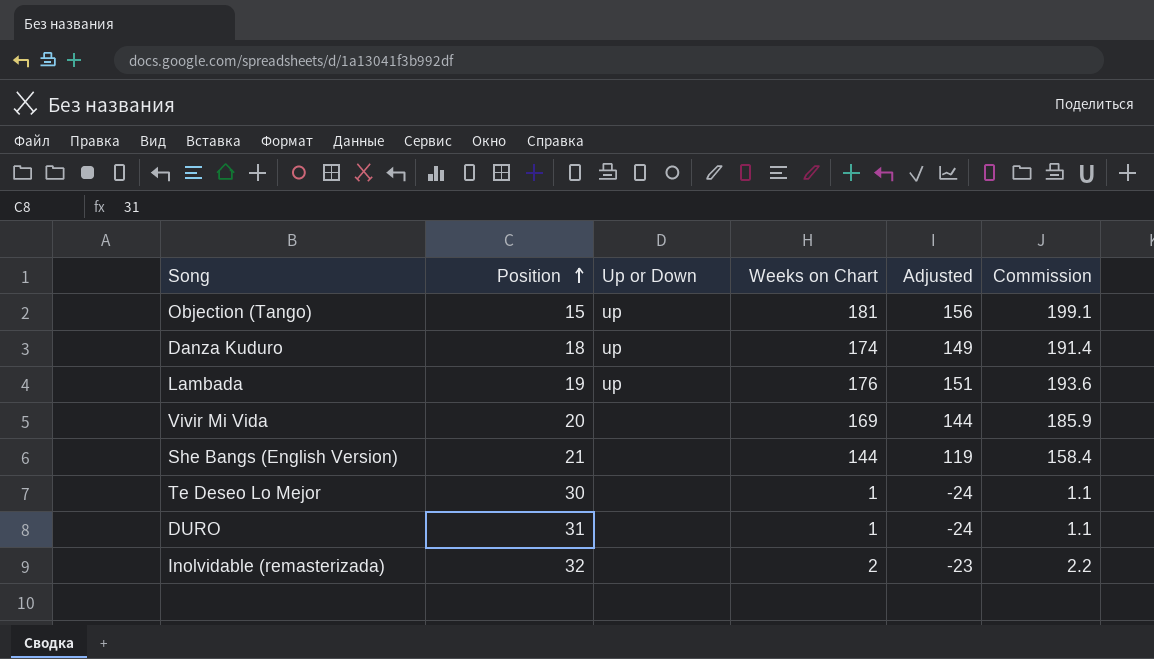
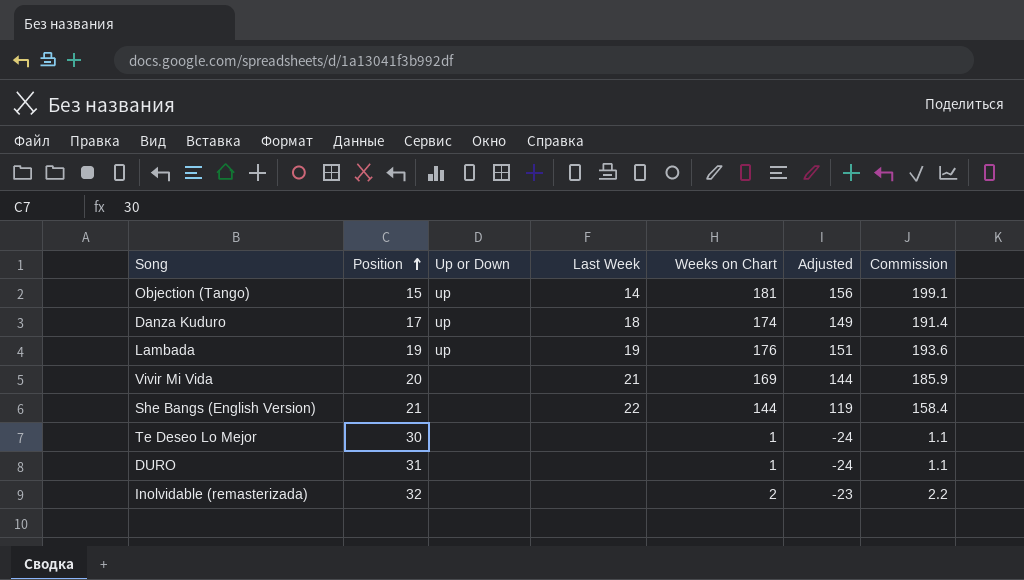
column Last Week | position: none -> 4
Danza Kuduro | Position: 18 -> 17

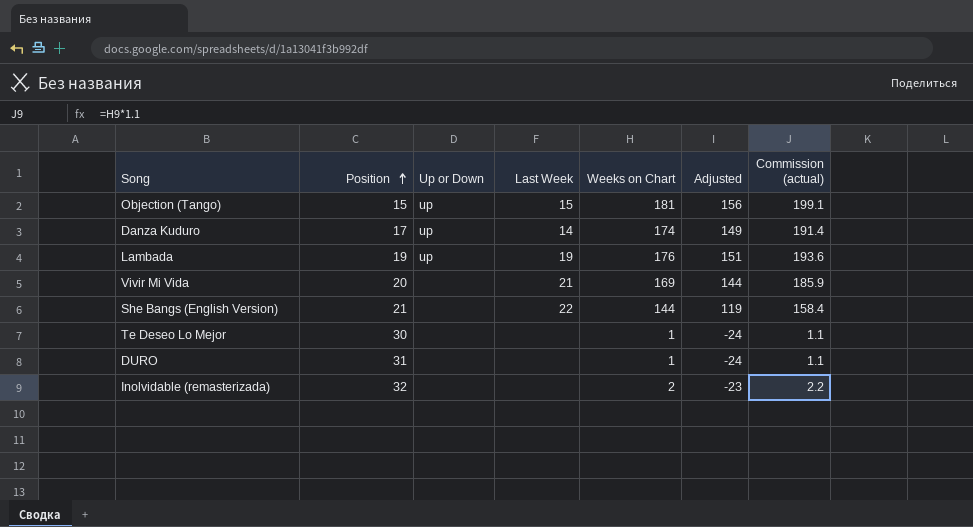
column name: Commission -> Commission (actual)
Objection (Tango) | Last Week: 14 -> 15
Danza Kuduro | Last Week: 18 -> 14

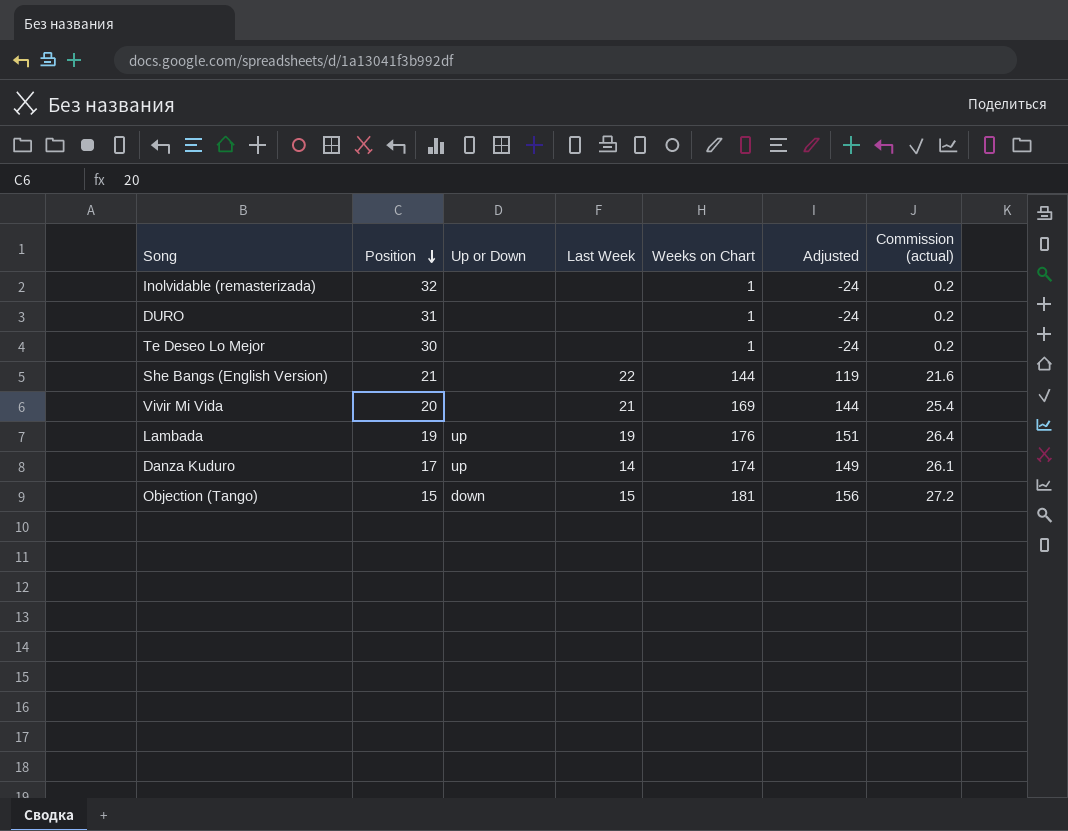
row order: Position ascending -> Position descending
column Commission (actual) | formula: [Weeks on Chart] * 1.1 -> [Weeks on Chart] * 0.15
Inolvidable (remasterizada) | Weeks on Chart: 2 -> 1
Inolvidable (remasterizada) | Adjusted: -23 -> -24
Objection (Tango) | Up or Down: up -> down

